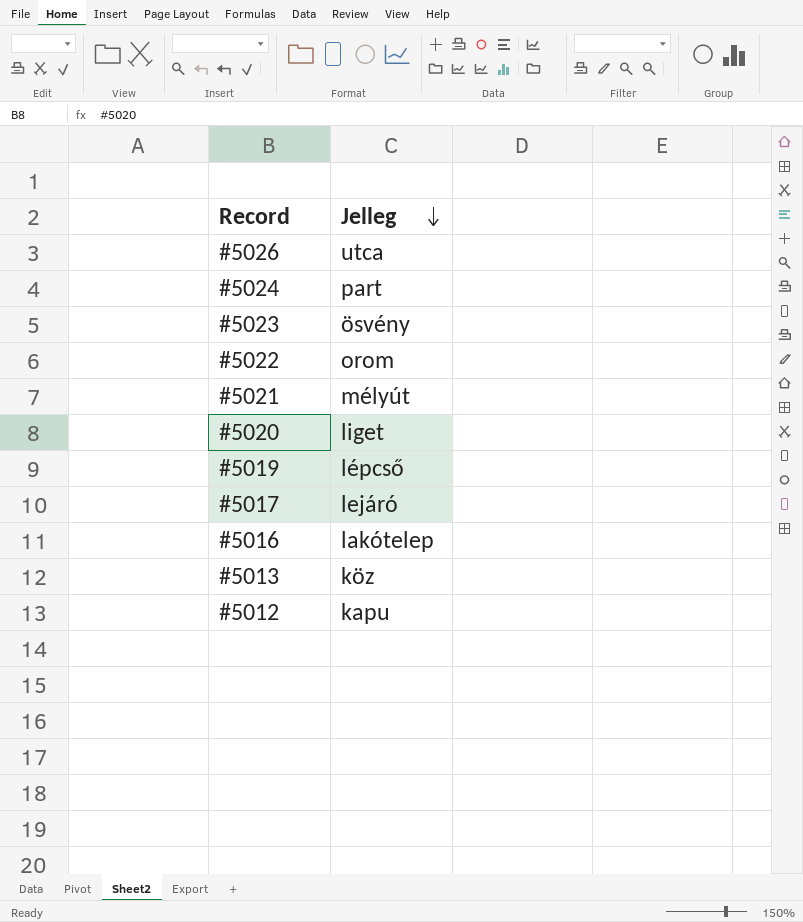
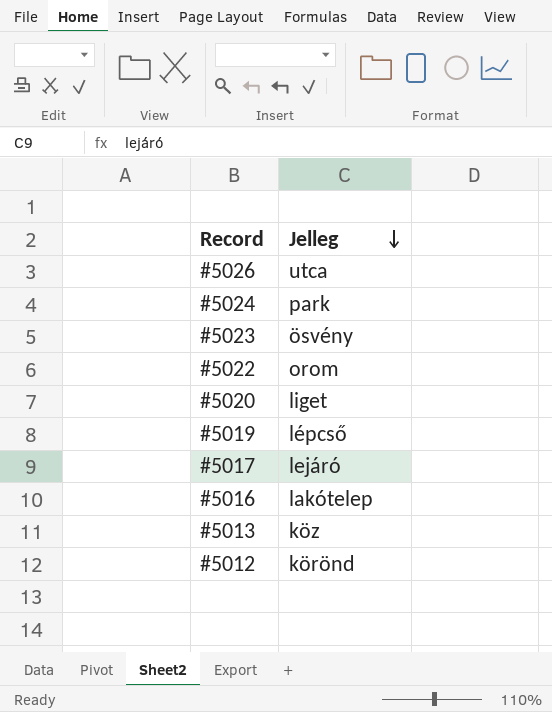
row #5021: mélyút -> none
#5024 | Jelleg: part -> park
#5012 | Jelleg: kapu -> körönd

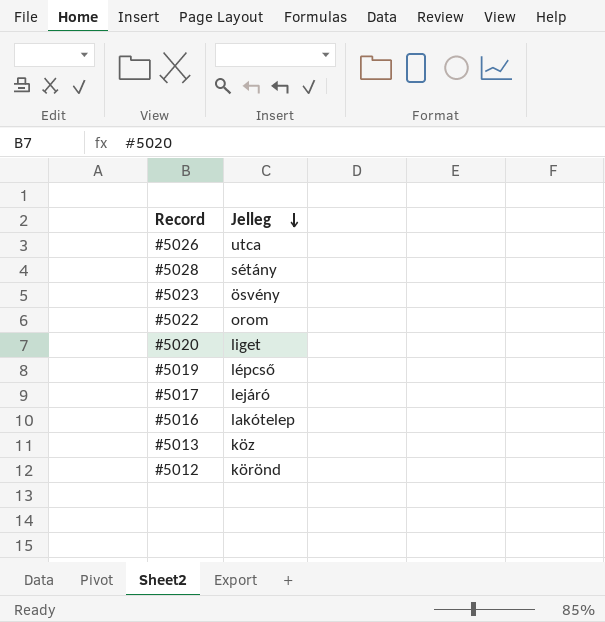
row #5024: park -> none
row #5028: none -> sétány

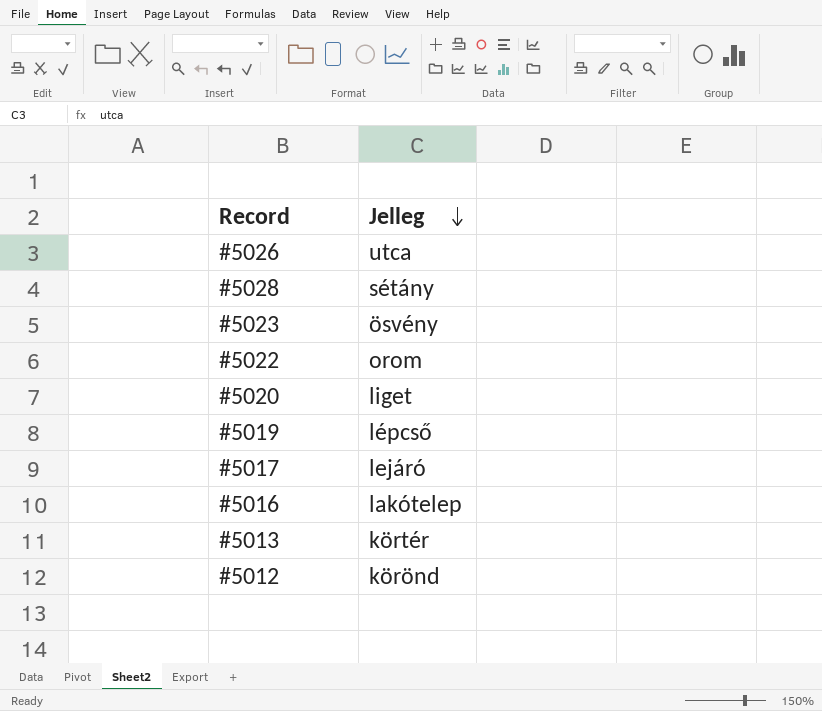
#5013 | Jelleg: köz -> körtér

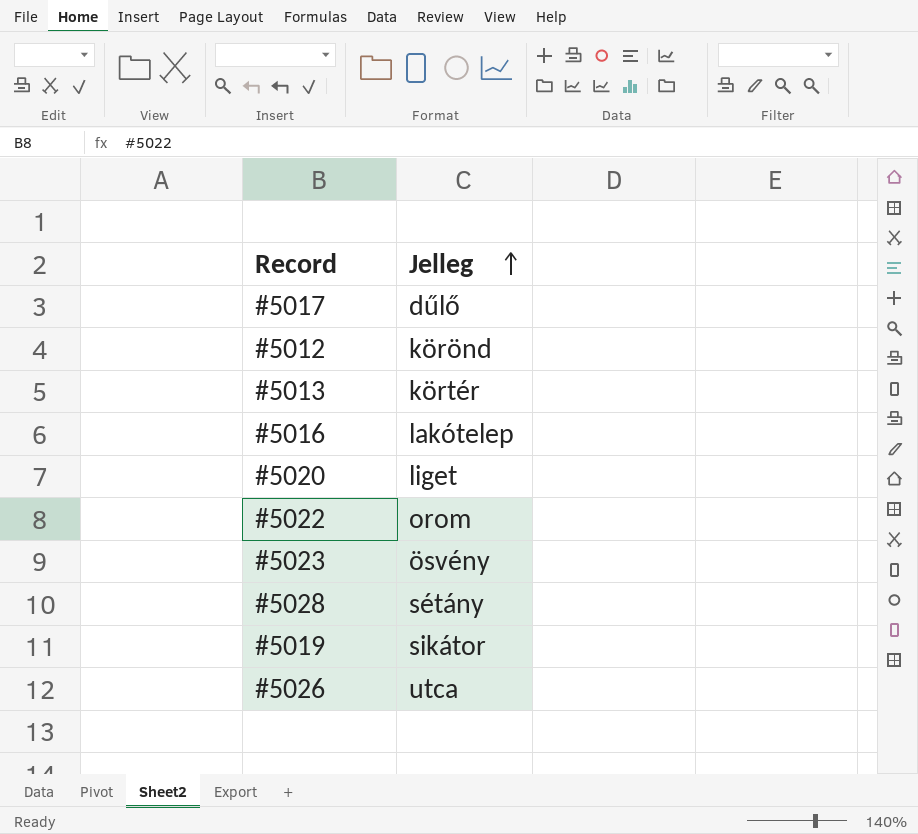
row order: Jelleg descending -> Jelleg ascending
#5017 | Jelleg: lejáró -> dűlő
#5019 | Jelleg: lépcső -> sikátor

